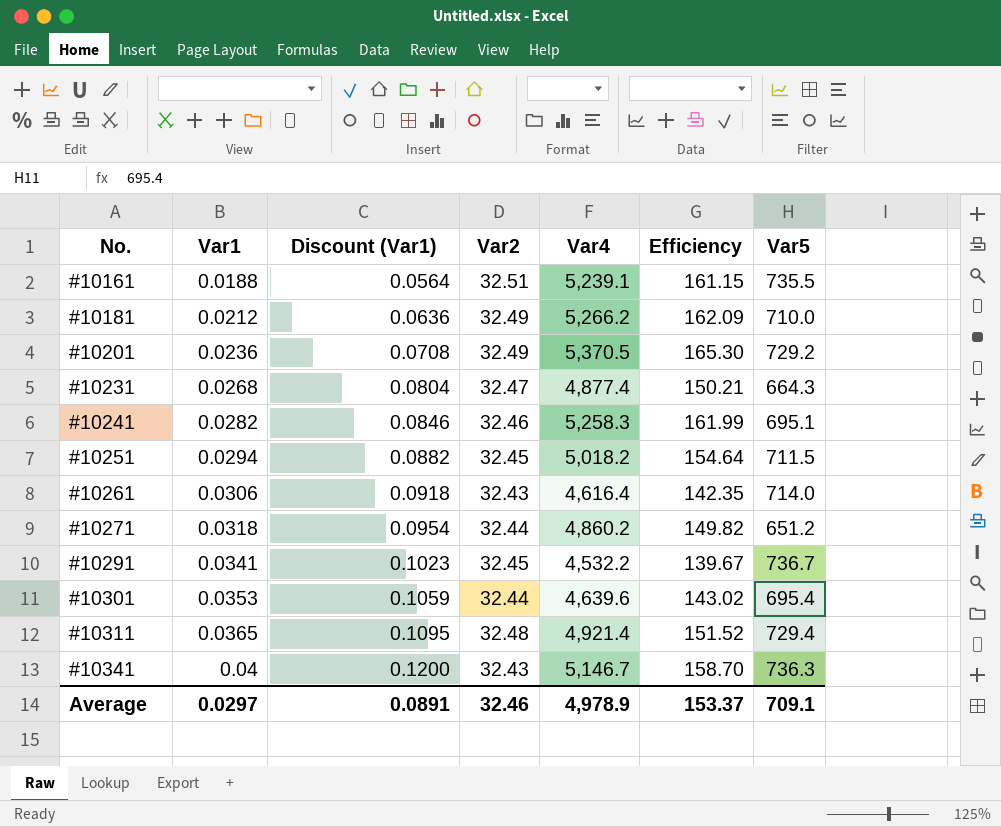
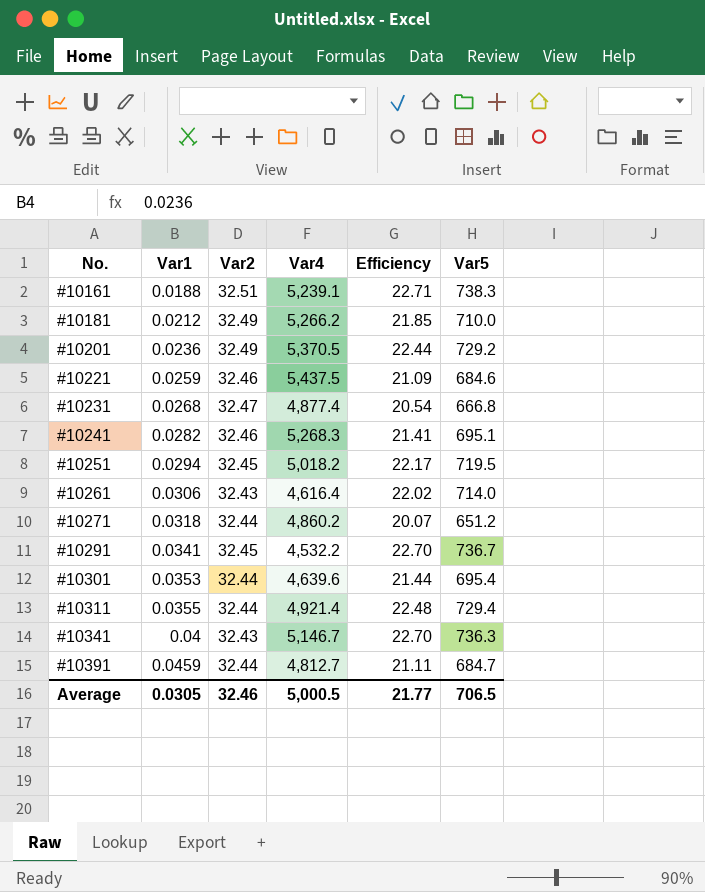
column Discount (Var1) | formula: [Var1] * 3 -> none
column Efficiency | formula: [Var4] / [Var2] -> [Var5] / [Var2]
#10161 | Var5: 735.5 -> 738.3
row #10221: none -> 0.0259 | 32.46 | 5,437.5 | 21.09 | 684.6
#10231 | Var5: 664.3 -> 666.8
#10241 | Var4: 5,258.3 -> 5,268.3
#10251 | Var5: 711.5 -> 719.5
#10311 | Var1: 0.0365 -> 0.0355
#10311 | Var2: 32.48 -> 32.44
row #10391: none -> 0.0459 | 32.44 | 4,812.7 | 21.11 | 684.7
Average | Var1: 0.0297 -> 0.0305
Average | Var4: 4,978.9 -> 5,000.5
Average | Efficiency: 153.37 -> 21.77
Average | Var5: 709.1 -> 706.5

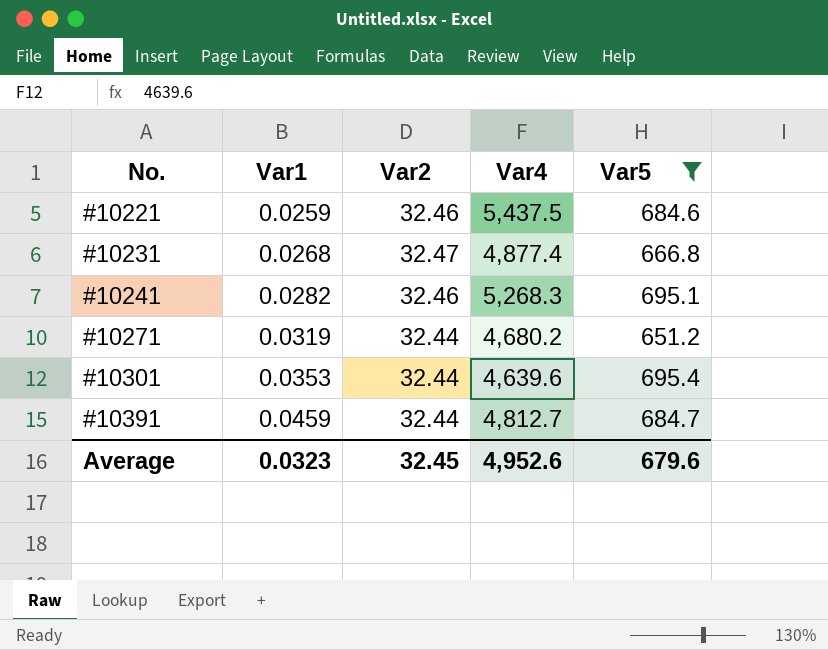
filter: none -> Var5 <= 695.4
column Efficiency | formula: [Var5] / [Var2] -> none
#10271 | Var1: 0.0318 -> 0.0319
#10271 | Var4: 4,860.2 -> 4,680.2
Average | Var1: 0.0305 -> 0.0323
Average | Var2: 32.46 -> 32.45
Average | Var4: 5,000.5 -> 4,952.6
Average | Var5: 706.5 -> 679.6

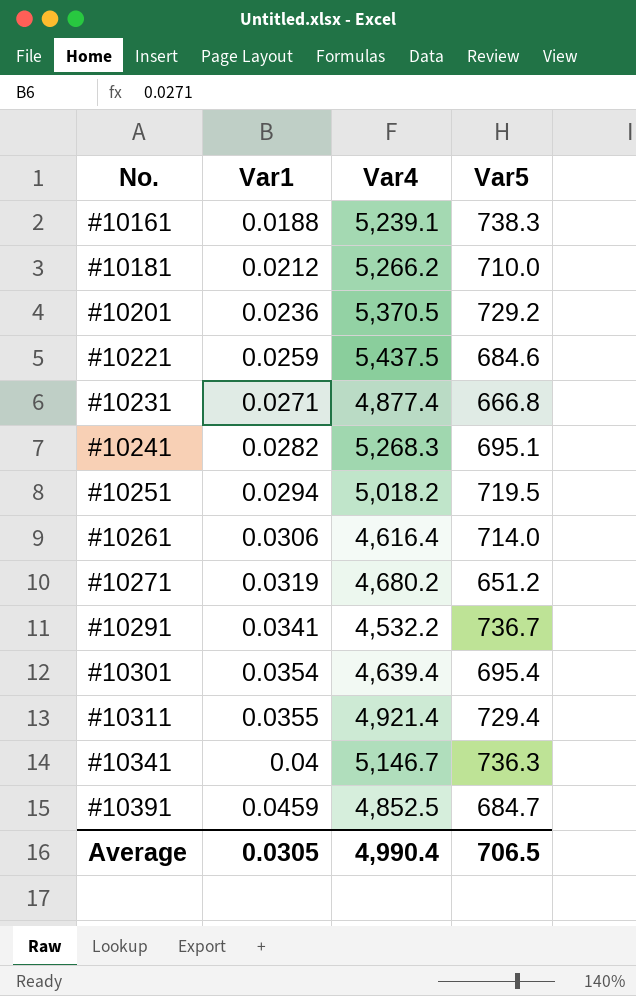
filter: Var5 <= 695.4 -> none
column Var2 | position: 3 -> none
#10231 | Var1: 0.0268 -> 0.0271
#10301 | Var1: 0.0353 -> 0.0354
#10301 | Var4: 4,639.6 -> 4,639.4
#10391 | Var4: 4,812.7 -> 4,852.5
Average | Var1: 0.0323 -> 0.0305
Average | Var4: 4,952.6 -> 4,990.4
Average | Var5: 679.6 -> 706.5

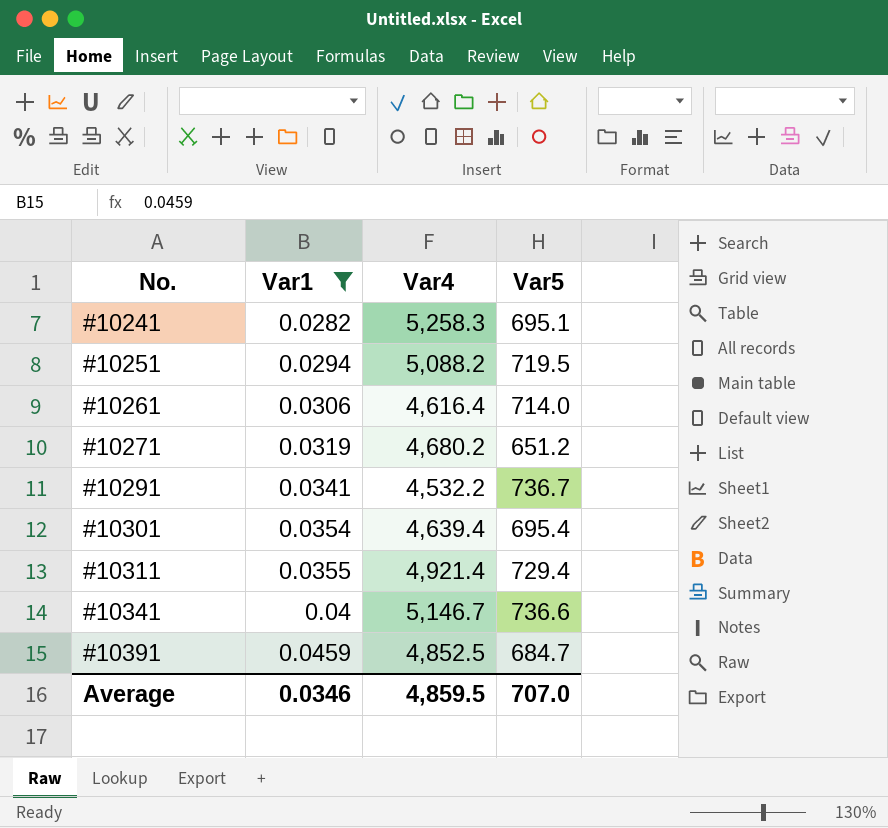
filter: none -> Var1 >= 0.0282
#10241 | Var4: 5,268.3 -> 5,258.3
#10251 | Var4: 5,018.2 -> 5,088.2
#10341 | Var5: 736.3 -> 736.6
Average | Var1: 0.0305 -> 0.0346
Average | Var4: 4,990.4 -> 4,859.5
Average | Var5: 706.5 -> 707.0

